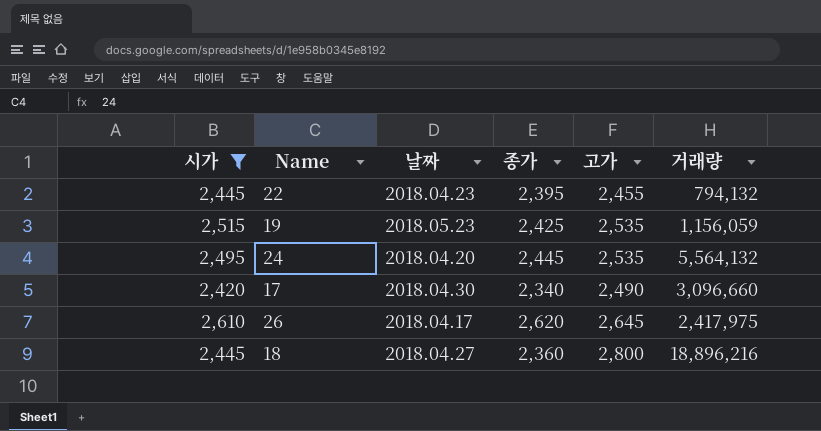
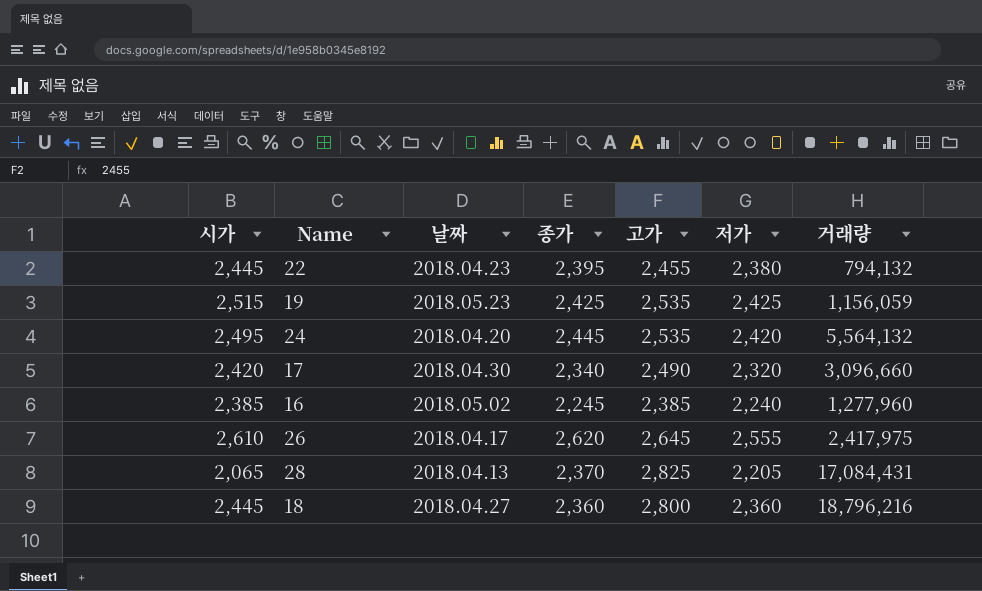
filter: 시가 >= 2,420 -> none
column 저가 | position: none -> 6
18 | 거래량: 18,896,216 -> 18,796,216

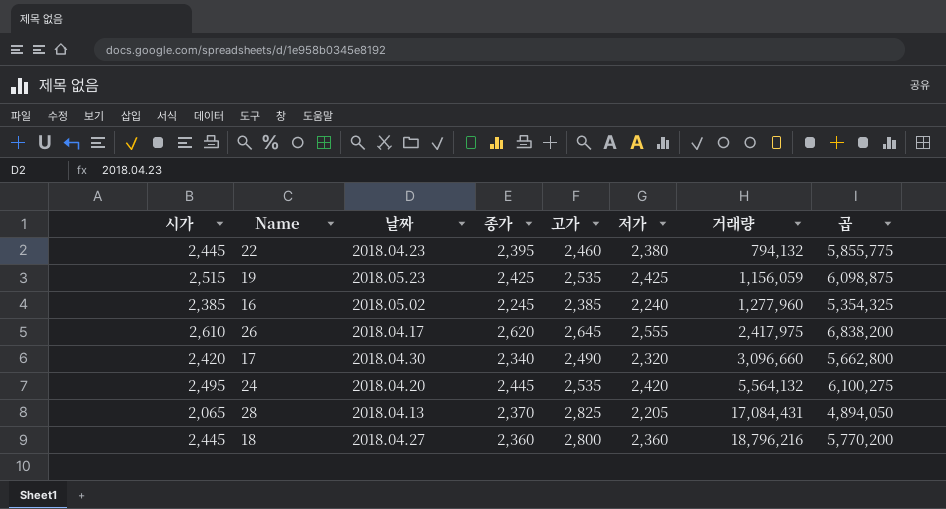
row order: none -> 거래량 ascending
column 곱 | formula: none -> [시가] * [종가]
22 | 고가: 2,455 -> 2,460

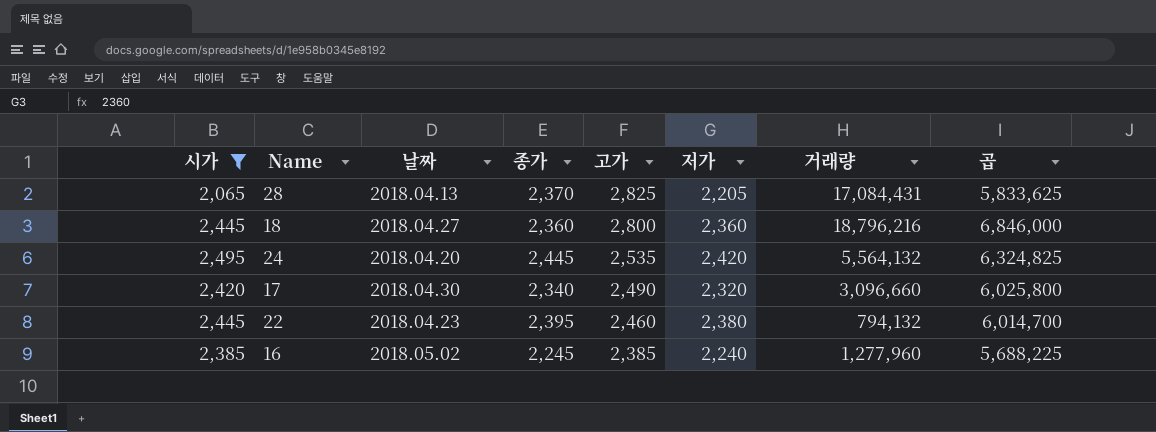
filter: none -> 시가 <= 2,495
row order: 거래량 ascending -> 고가 descending
column 곱 | formula: [시가] * [종가] -> [시가] * [고가]

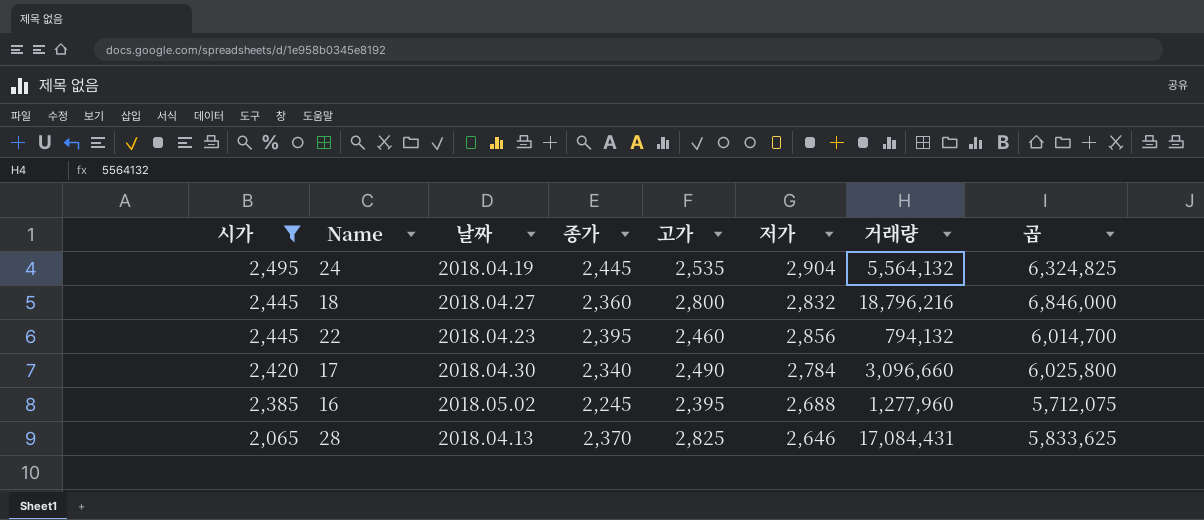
row order: 고가 descending -> 시가 descending
24 | 날짜: 2018.04.20 -> 2018.04.19
24 | 저가: 2,420 -> 2,904
18 | 저가: 2,360 -> 2,832
22 | 저가: 2,380 -> 2,856
17 | 저가: 2,320 -> 2,784
16 | 고가: 2,385 -> 2,395
16 | 저가: 2,240 -> 2,688
16 | 곱: 5,688,225 -> 5,712,075
28 | 저가: 2,205 -> 2,646

